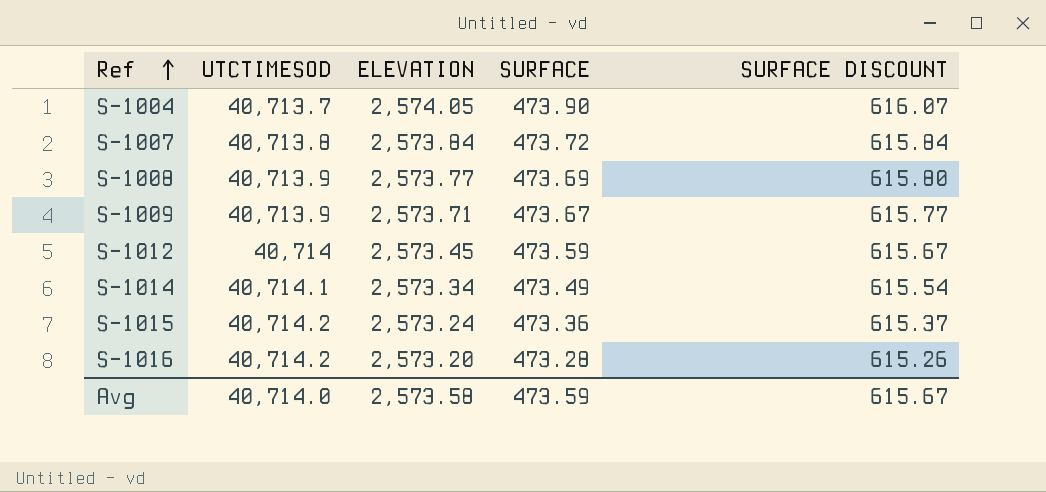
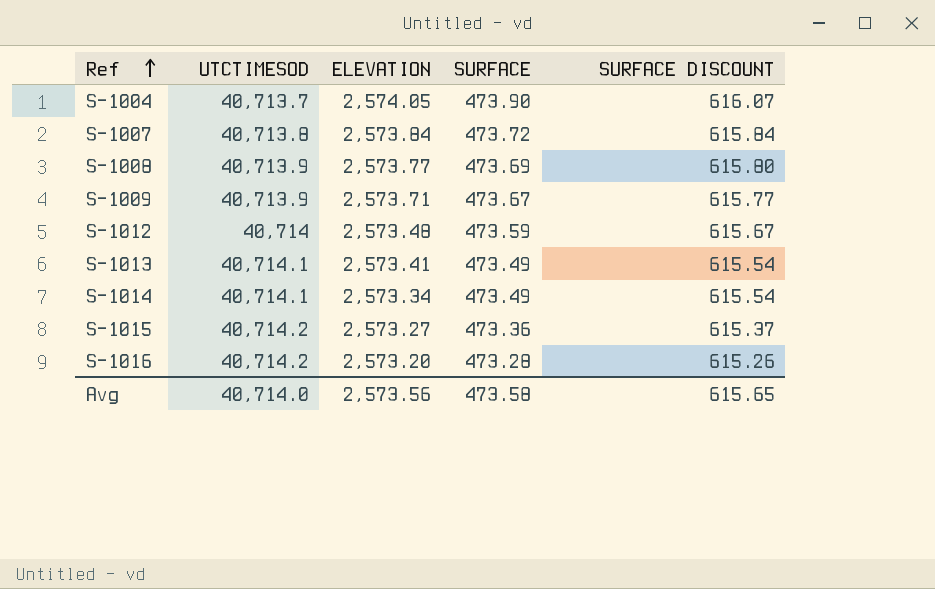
S-1012 | ELEVATION: 2,573.45 -> 2,573.48
row S-1013: none -> 40,714.1 | 2,573.41 | 473.49 | 615.54
S-1015 | ELEVATION: 2,573.24 -> 2,573.27
Avg | ELEVATION: 2,573.58 -> 2,573.56
Avg | SURFACE: 473.59 -> 473.58
Avg | SURFACE DISCOUNT: 615.67 -> 615.65

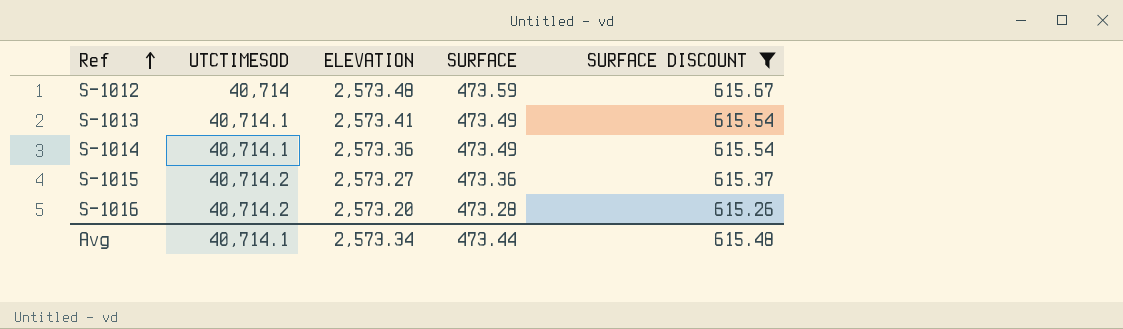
filter: none -> SURFACE DISCOUNT <= 615.67
S-1014 | ELEVATION: 2,573.34 -> 2,573.36
Avg | UTCTIMESOD: 40,714.0 -> 40,714.1
Avg | ELEVATION: 2,573.56 -> 2,573.34
Avg | SURFACE: 473.58 -> 473.44
Avg | SURFACE DISCOUNT: 615.65 -> 615.48

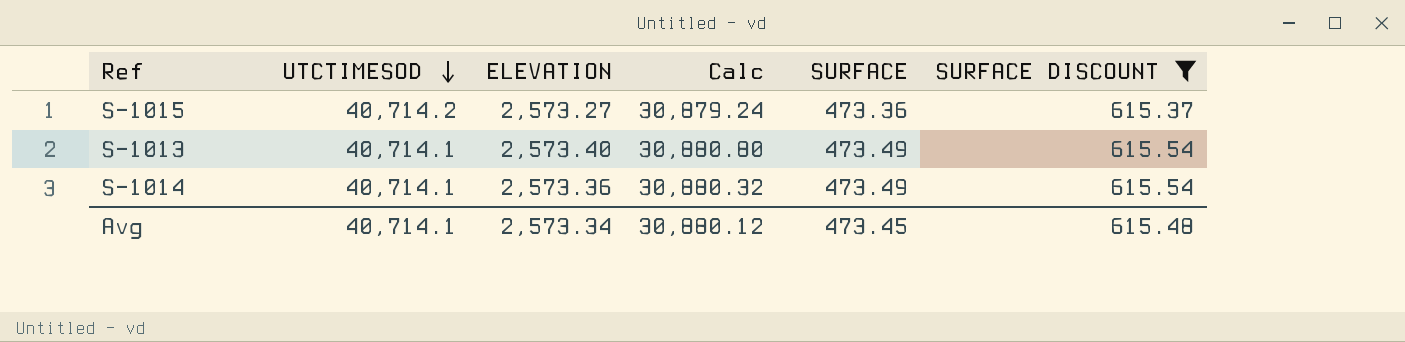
row order: Ref ascending -> UTCTIMESOD descending
column Calc | formula: none -> [ELEVATION] * 12
row S-1012: 40,714 | 2,573.48 | 473.59 | 615.67 -> none
row S-1016: 40,714.2 | 2,573.20 | 473.28 | 615.26 -> none
S-1013 | ELEVATION: 2,573.41 -> 2,573.40
Avg | SURFACE: 473.44 -> 473.45

